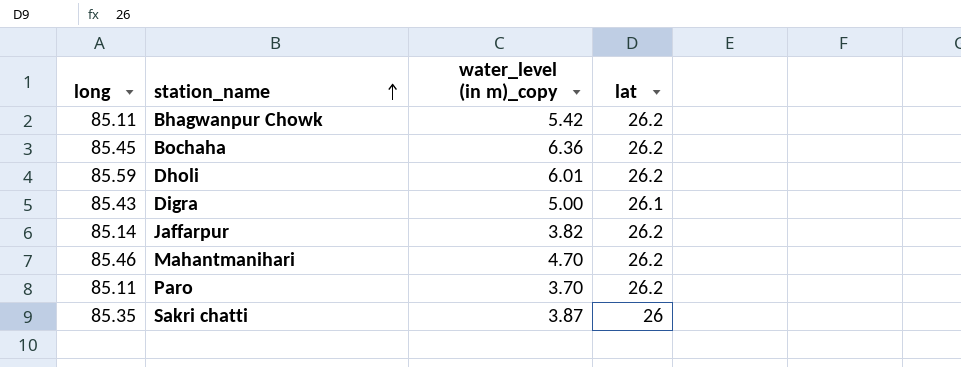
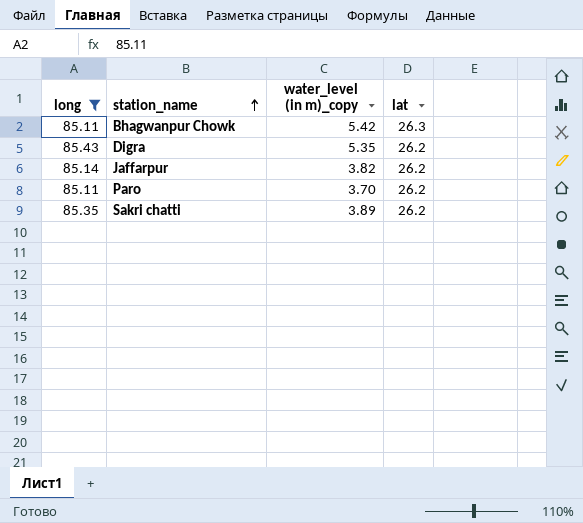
filter: none -> long <= 85.43
Bhagwanpur Chowk | lat: 26.2 -> 26.3
Digra | water_level (in m)_copy: 5.00 -> 5.35
Digra | lat: 26.1 -> 26.2
Sakri chatti | water_level (in m)_copy: 3.87 -> 3.89
Sakri chatti | lat: 26 -> 26.2

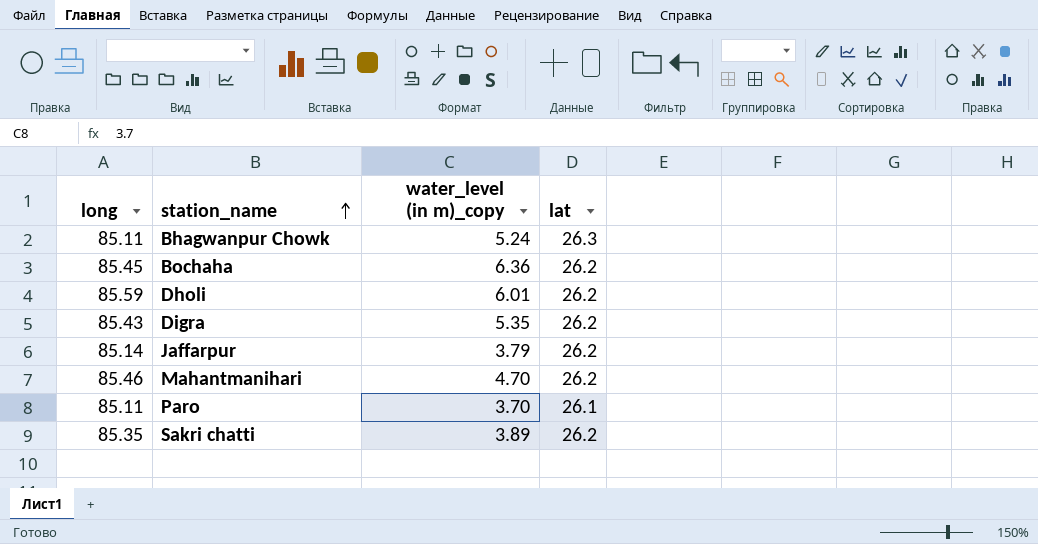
filter: long <= 85.43 -> none
Bhagwanpur Chowk | water_level (in m)_copy: 5.42 -> 5.24
Jaffarpur | water_level (in m)_copy: 3.82 -> 3.79
Paro | lat: 26.2 -> 26.1

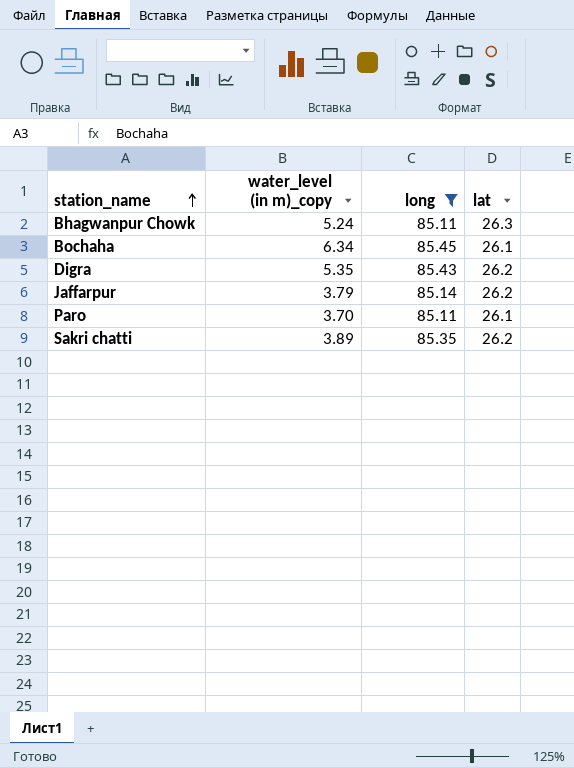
filter: none -> long <= 85.45
column long | position: 1 -> 3
Bochaha | water_level (in m)_copy: 6.36 -> 6.34
Bochaha | lat: 26.2 -> 26.1

